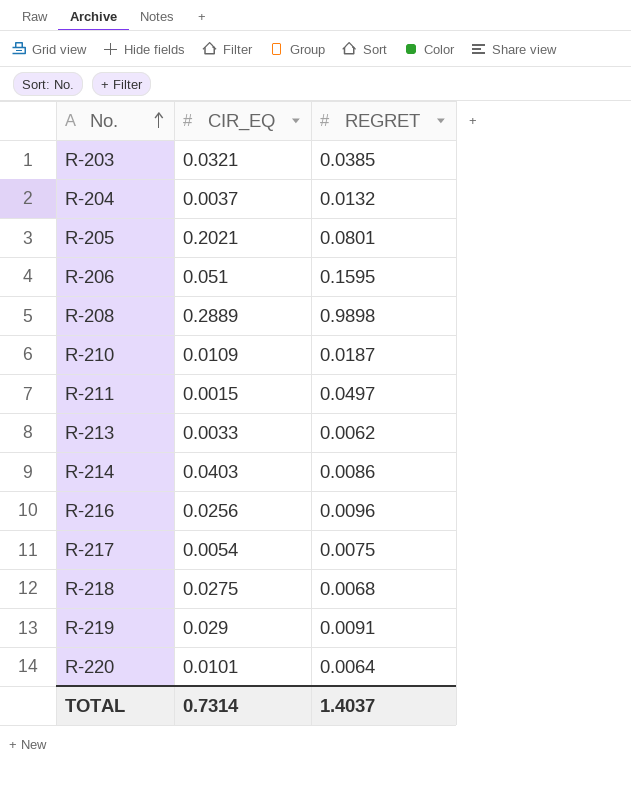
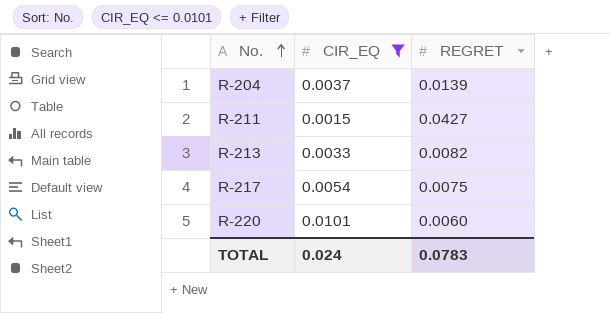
filter: none -> CIR_EQ <= 0.0101
R-204 | REGRET: 0.0132 -> 0.0139
R-211 | REGRET: 0.0497 -> 0.0427
R-213 | REGRET: 0.0062 -> 0.0082
R-220 | REGRET: 0.0064 -> 0.0060
TOTAL | CIR_EQ: 0.7314 -> 0.024
TOTAL | REGRET: 1.4037 -> 0.0783

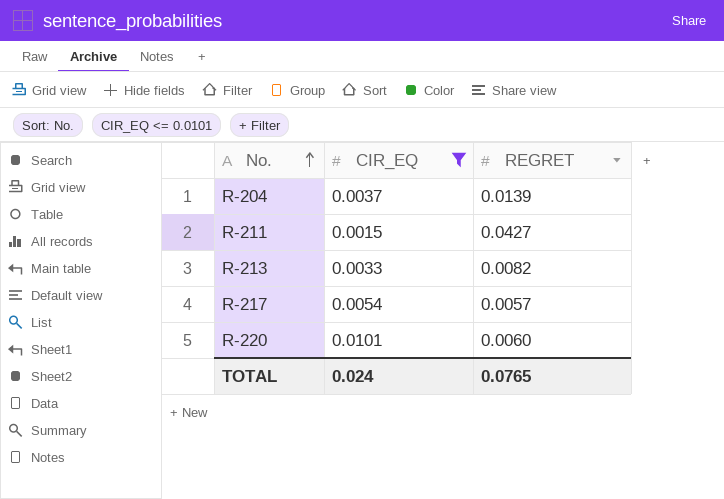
R-217 | REGRET: 0.0075 -> 0.0057
TOTAL | REGRET: 0.0783 -> 0.0765

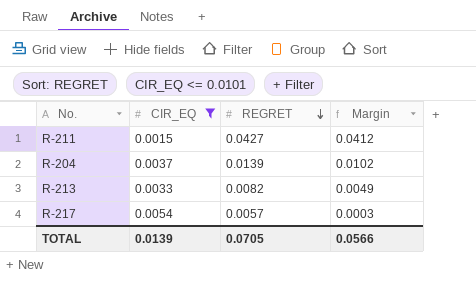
row order: No. ascending -> REGRET descending
column Margin | formula: none -> [REGRET] - [CIR_EQ]
row R-220: 0.0101 | 0.0060 -> none
TOTAL | CIR_EQ: 0.024 -> 0.0139
TOTAL | REGRET: 0.0765 -> 0.0705

